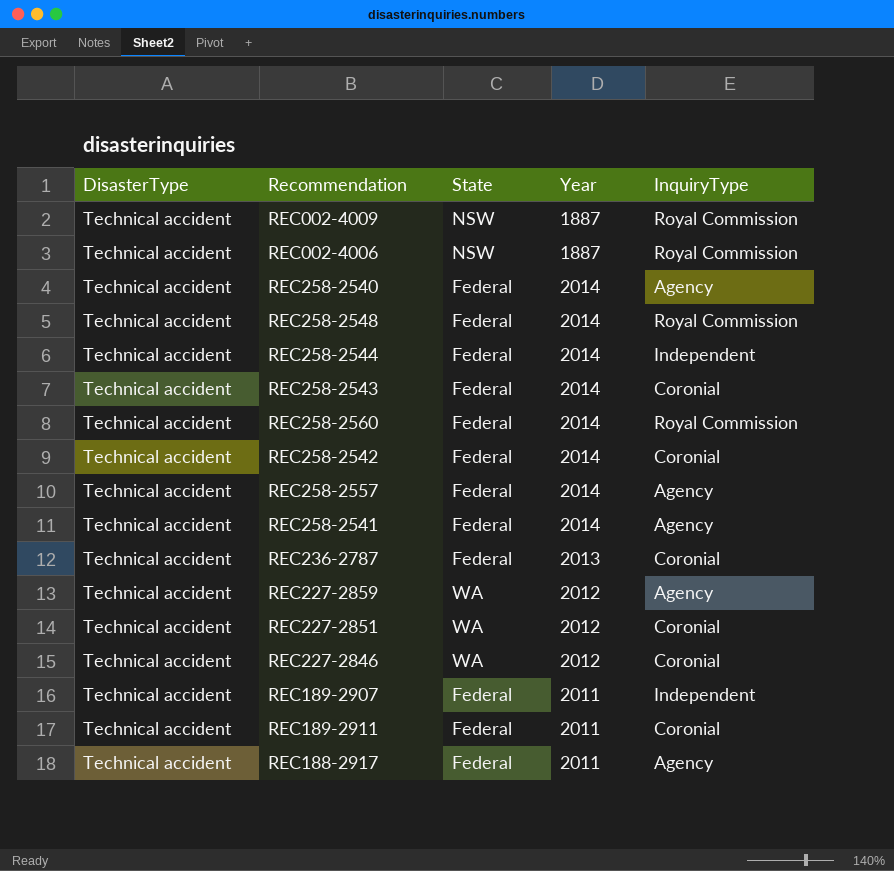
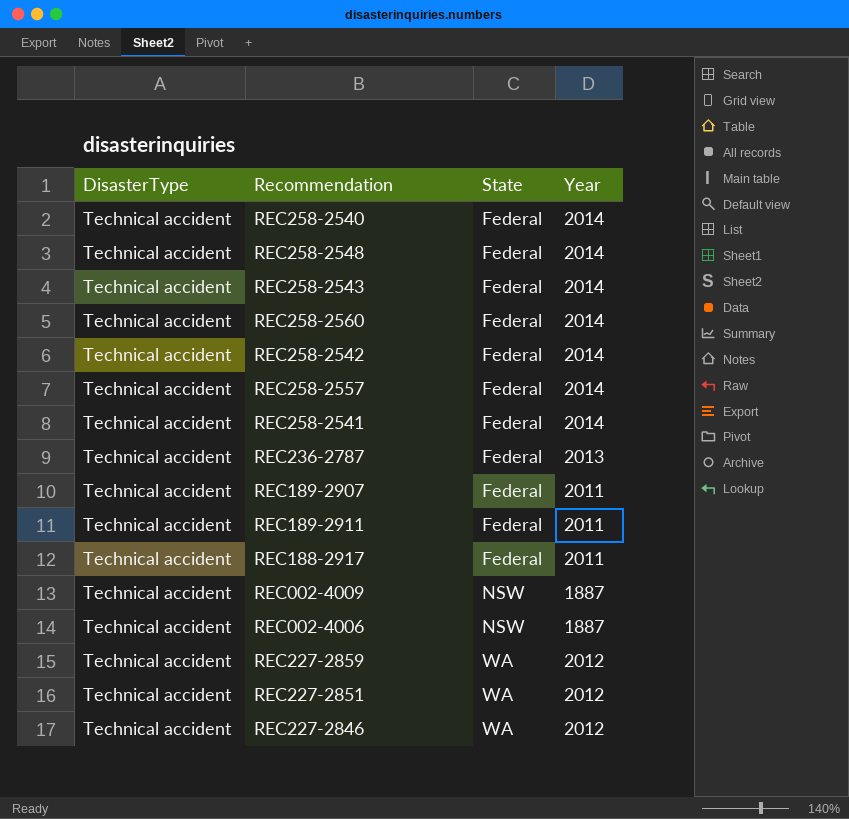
row order: none -> State ascending
column InquiryType | position: 5 -> none
row REC258-2544: Technical accident | Federal | 2014 | Independent -> none

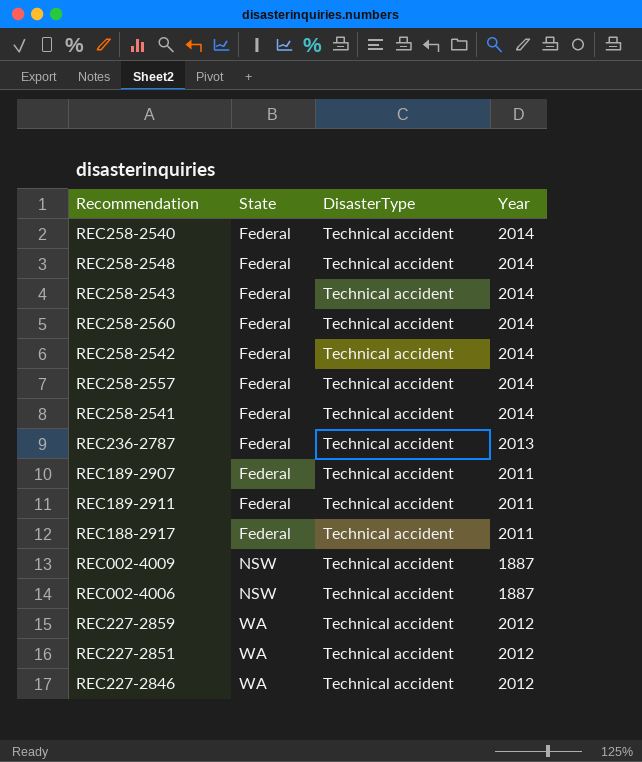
column DisasterType | position: 1 -> 3

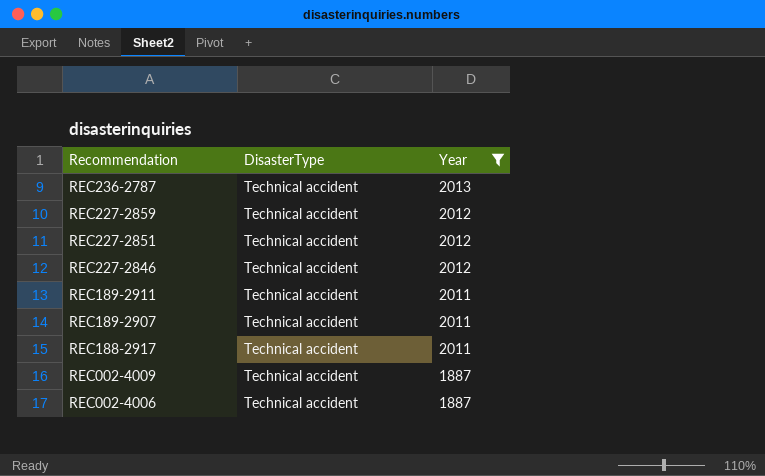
filter: none -> Year != 2014
row order: State ascending -> Recommendation descending
column State | position: 2 -> none

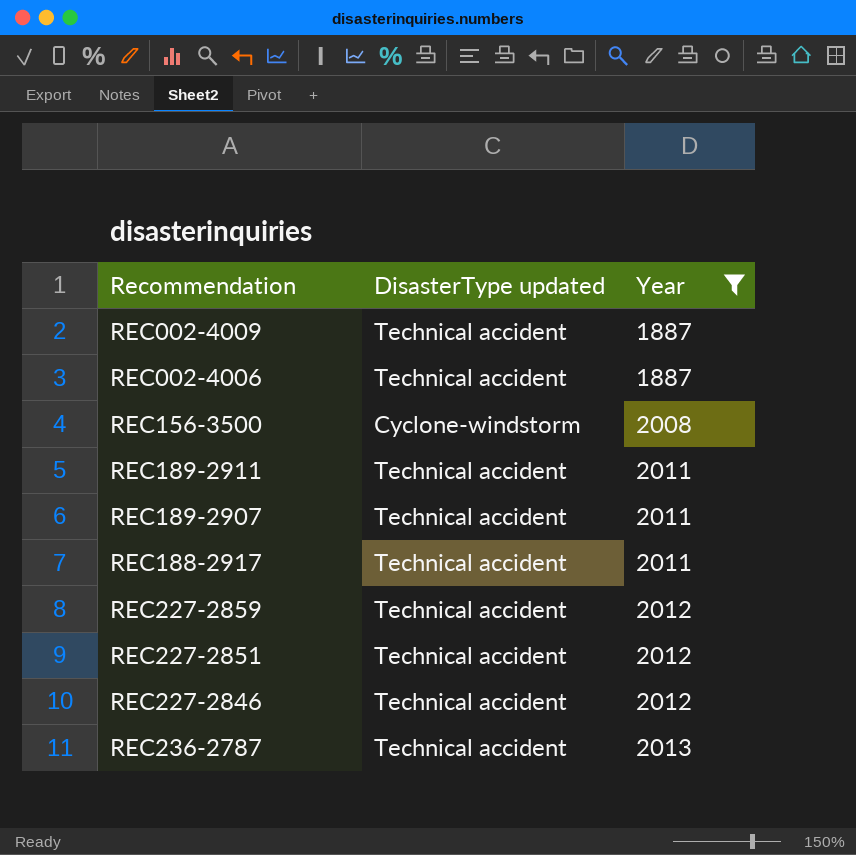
row order: Recommendation descending -> Year ascending
column name: DisasterType -> DisasterType updated
row REC156-3500: none -> Cyclone-windstorm | 2008

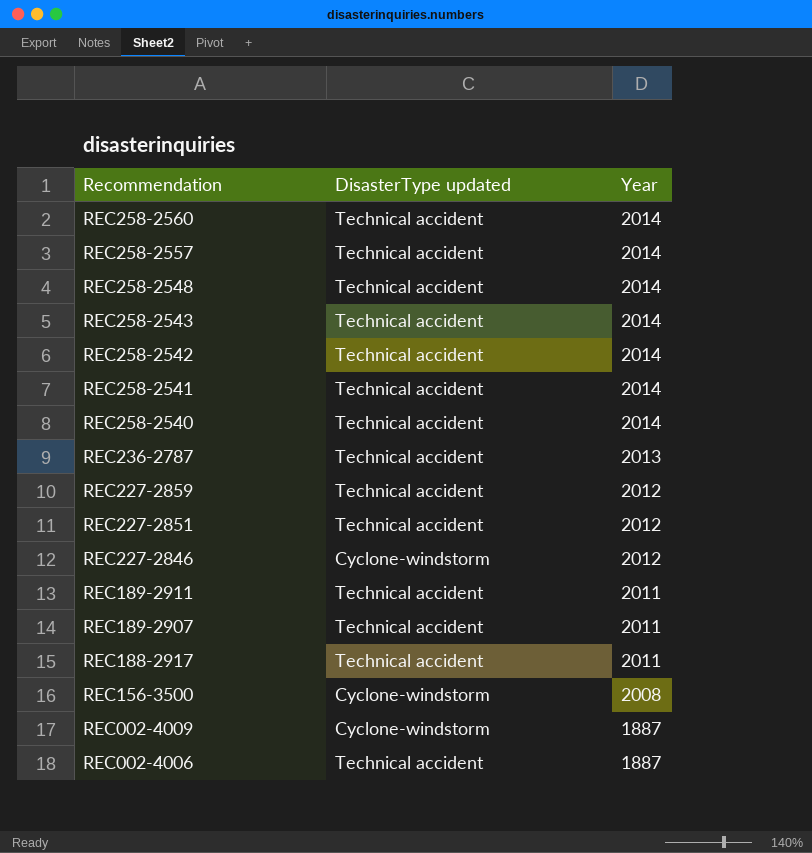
filter: Year != 2014 -> none
row order: Year ascending -> Recommendation descending
REC227-2846 | DisasterType updated: Technical accident -> Cyclone-windstorm
REC002-4009 | DisasterType updated: Technical accident -> Cyclone-windstorm

